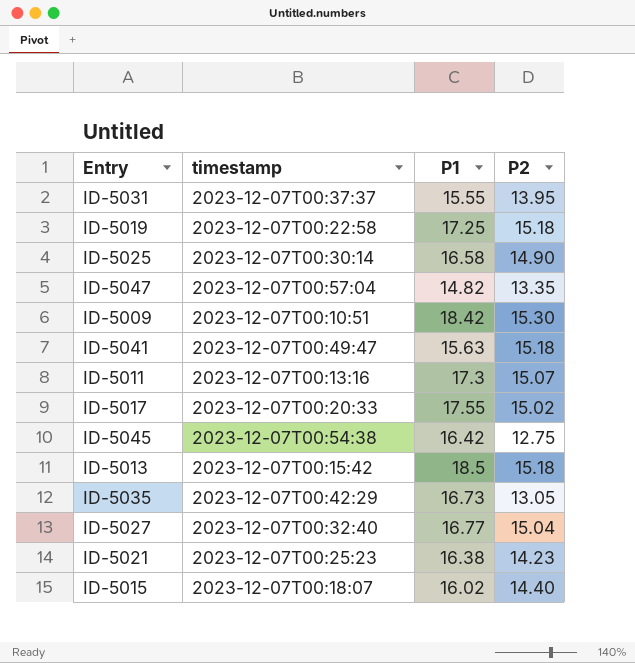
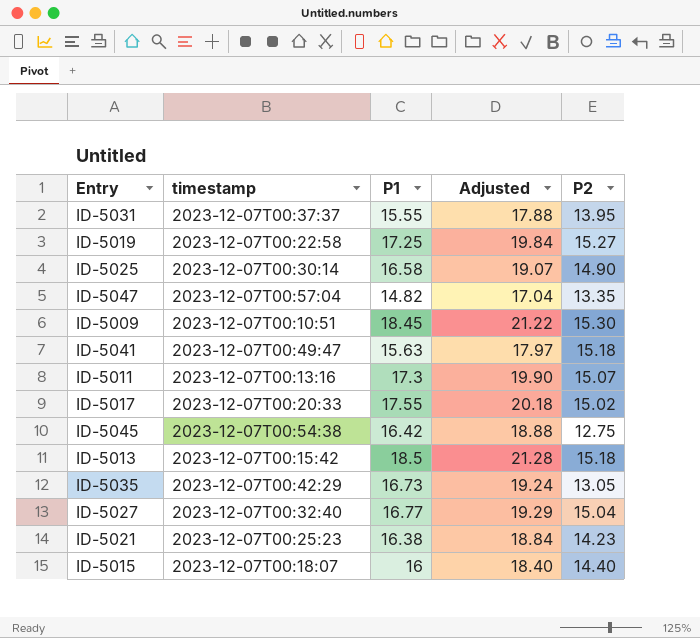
column Adjusted | formula: none -> [P1] * 1.15
ID-5019 | P2: 15.18 -> 15.27
ID-5009 | P1: 18.42 -> 18.45
ID-5015 | P1: 16.02 -> 16

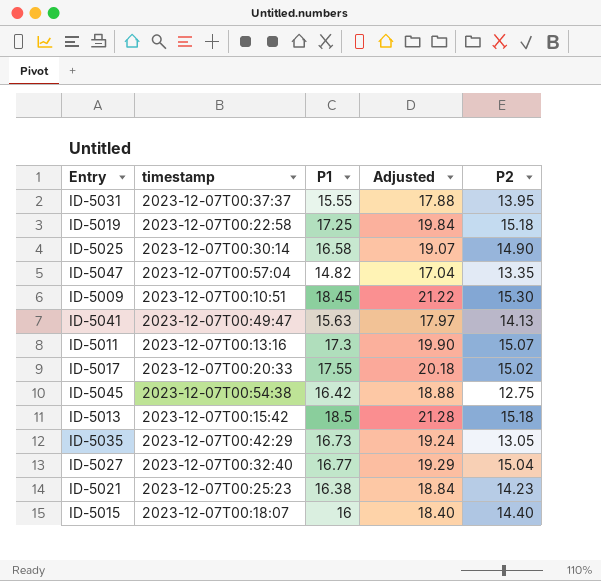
ID-5019 | P2: 15.27 -> 15.18
ID-5041 | P2: 15.18 -> 14.13

